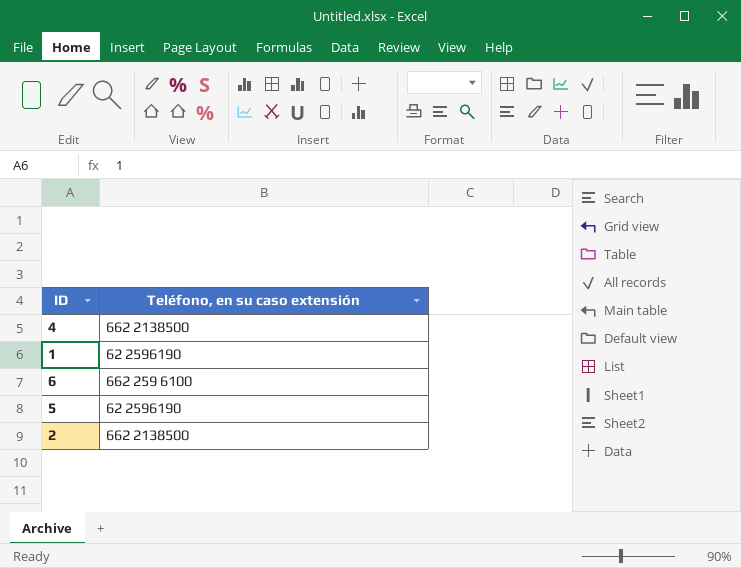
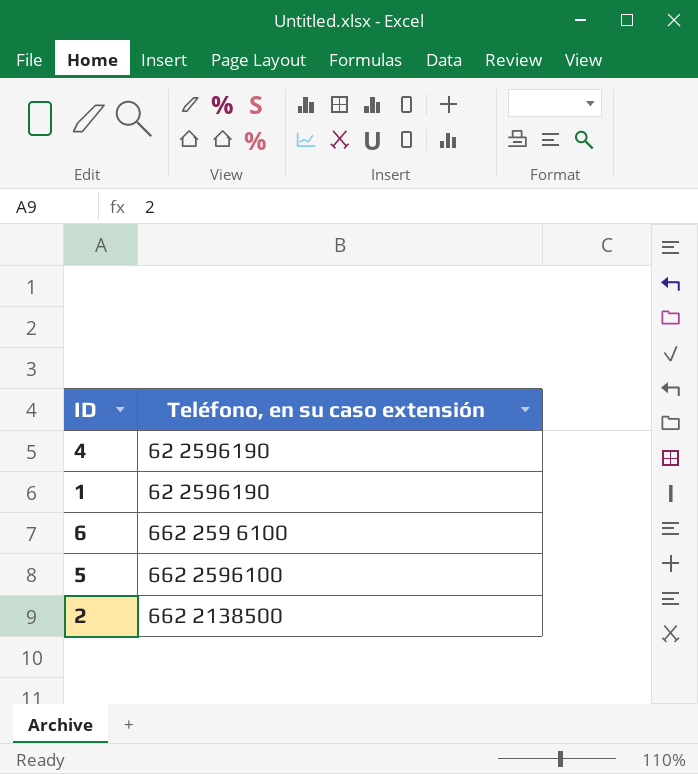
4 | Teléfono, en su caso extensión: 662 2138500 -> 62 2596190
5 | Teléfono, en su caso extensión: 62 2596190 -> 662 2596100

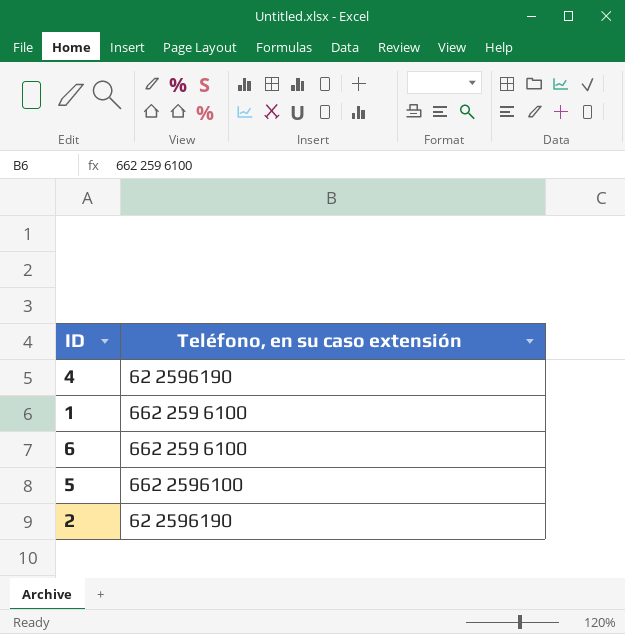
1 | Teléfono, en su caso extensión: 62 2596190 -> 662 259 6100
2 | Teléfono, en su caso extensión: 662 2138500 -> 62 2596190

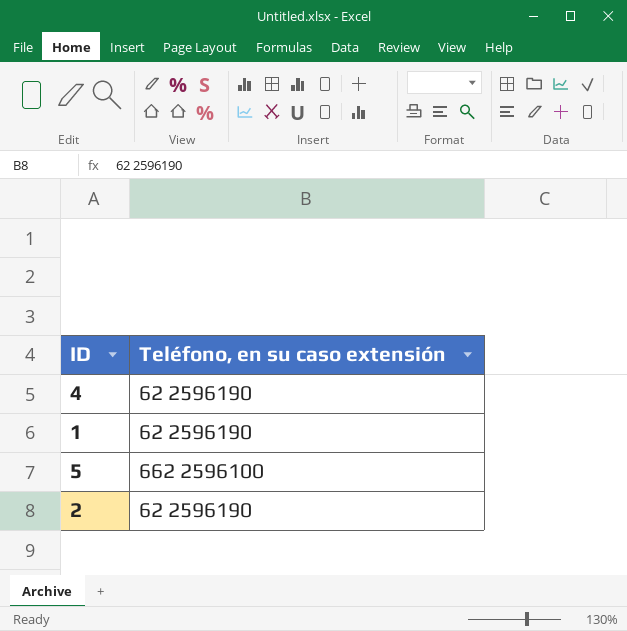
row 6: 662 259 6100 -> none
1 | Teléfono, en su caso extensión: 662 259 6100 -> 62 2596190

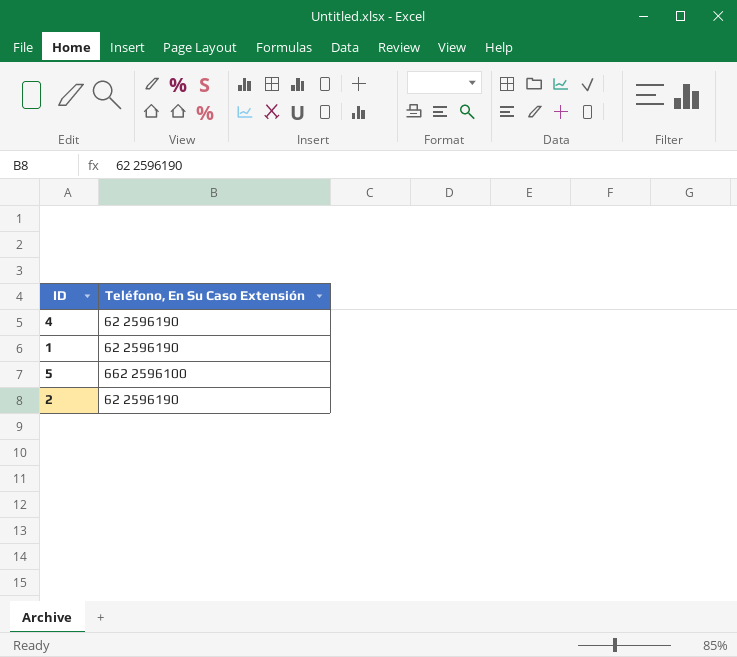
column name: Teléfono, en su caso extensión -> Teléfono, En Su Caso Extensión

